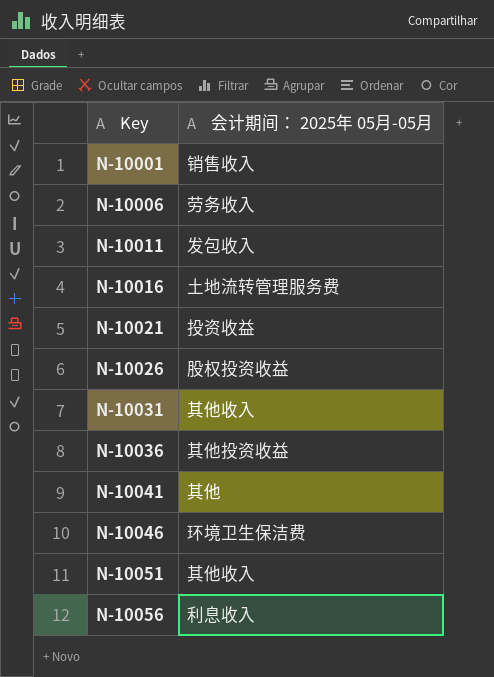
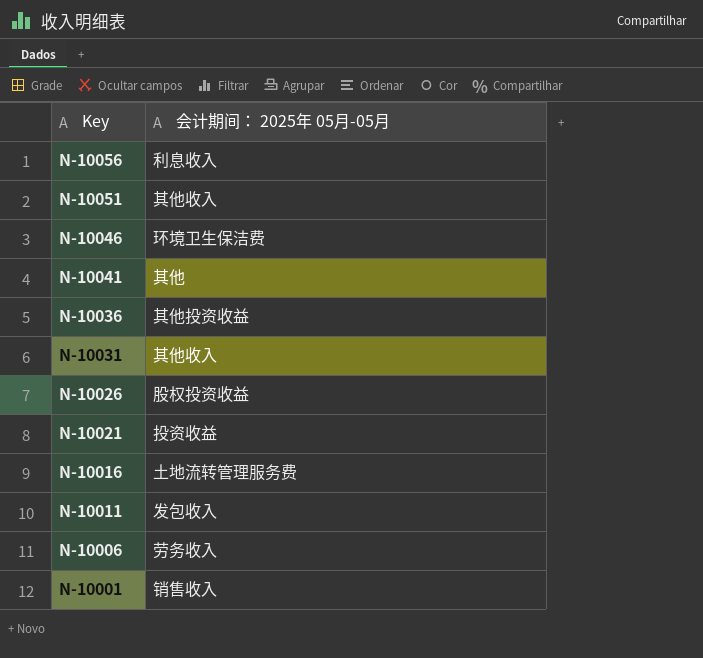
row order: Key ascending -> Key descending

